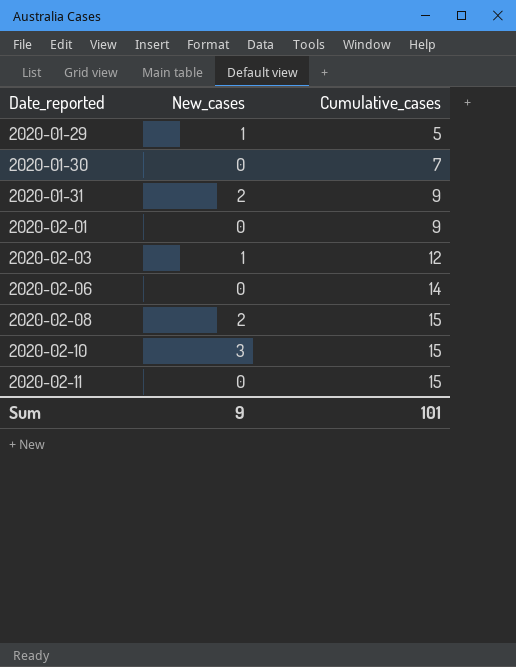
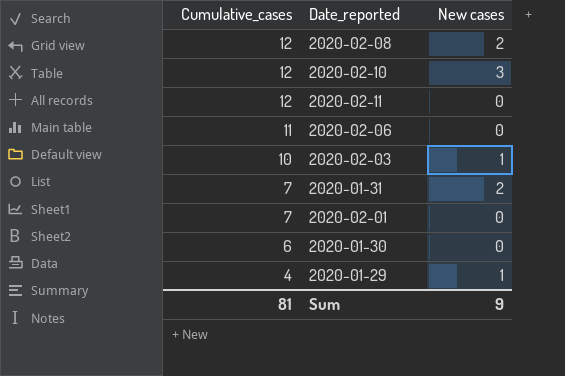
row order: Date_reported ascending -> Cumulative_cases descending
column Cumulative_cases | position: 3 -> 1
column name: New_cases -> New cases
2020-02-08 | Cumulative_cases: 15 -> 12
2020-02-10 | Cumulative_cases: 15 -> 12
2020-02-11 | Cumulative_cases: 15 -> 12
2020-02-06 | Cumulative_cases: 14 -> 11
2020-02-03 | Cumulative_cases: 12 -> 10
2020-01-31 | Cumulative_cases: 9 -> 7
2020-02-01 | Cumulative_cases: 9 -> 7
2020-01-30 | Cumulative_cases: 7 -> 6
2020-01-29 | Cumulative_cases: 5 -> 4
Sum | Cumulative_cases: 101 -> 81

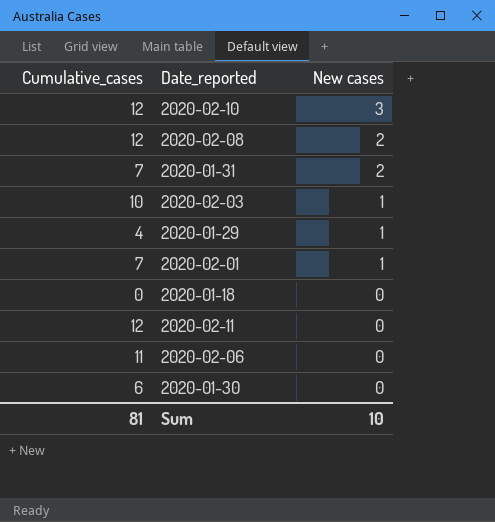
row order: Cumulative_cases descending -> New cases descending
2020-02-01 | New cases: 0 -> 1
row 2020-01-18: none -> 0 | 0
Sum | New cases: 9 -> 10

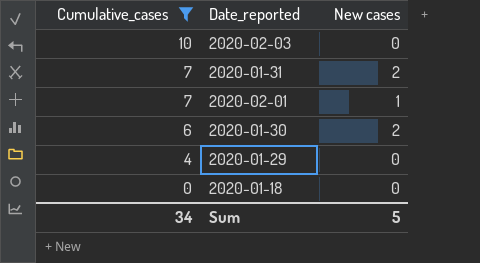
filter: none -> Cumulative_cases <= 10
row order: New cases descending -> Cumulative_cases descending
2020-02-03 | New cases: 1 -> 0
2020-01-30 | New cases: 0 -> 2
2020-01-29 | New cases: 1 -> 0
Sum | Cumulative_cases: 81 -> 34
Sum | New cases: 10 -> 5

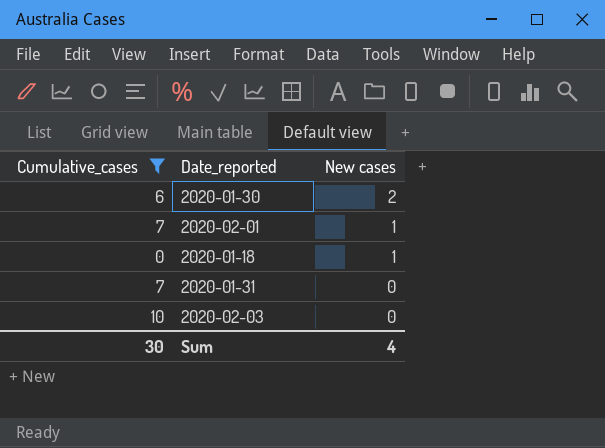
row order: Cumulative_cases descending -> New cases descending
row 2020-01-29: 4 | 0 -> none
2020-01-18 | New cases: 0 -> 1
2020-01-31 | New cases: 2 -> 0
Sum | Cumulative_cases: 34 -> 30
Sum | New cases: 5 -> 4

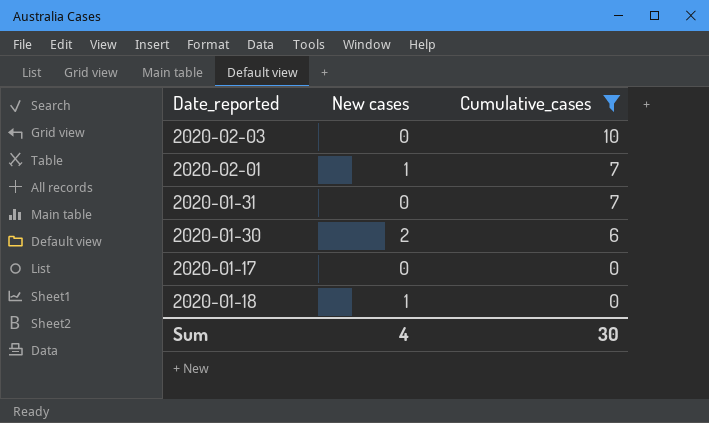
row order: New cases descending -> Cumulative_cases descending
column Cumulative_cases | position: 1 -> 3
row 2020-01-17: none -> 0 | 0

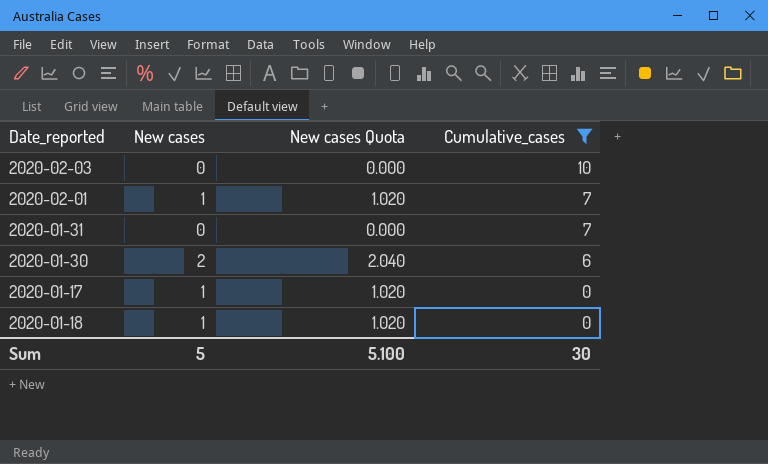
column New cases Quota | formula: none -> [New cases] * 1.02
2020-01-17 | New cases: 0 -> 1
Sum | New cases: 4 -> 5

